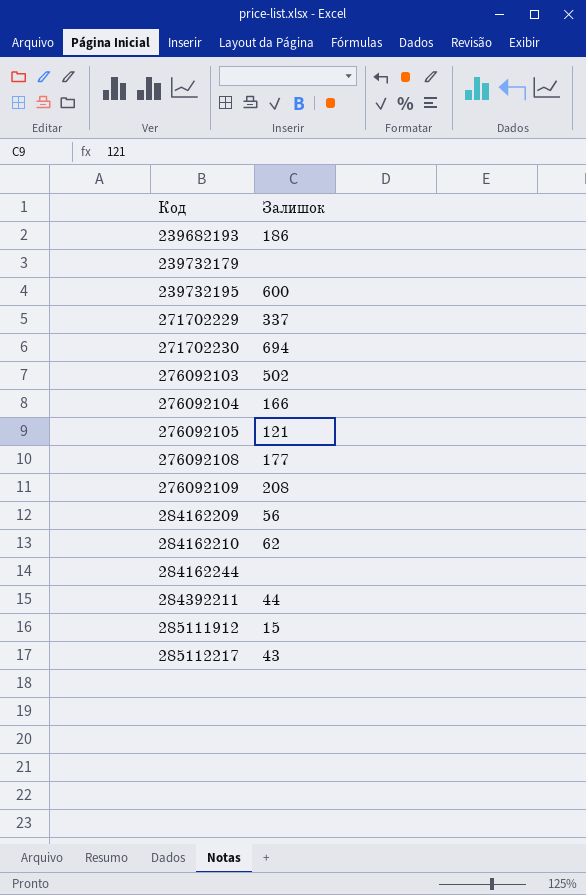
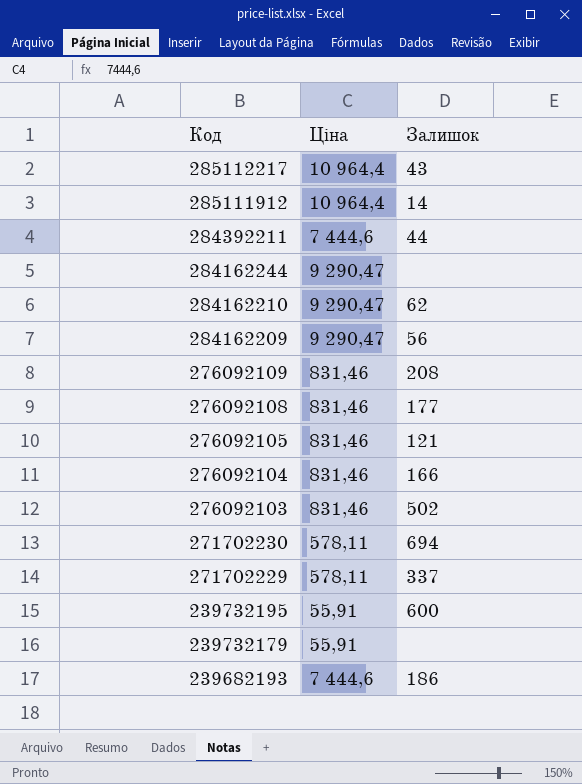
row order: Код ascending -> Код descending
column Ціна | position: none -> 2
285111912 | Залишок: 15 -> 14

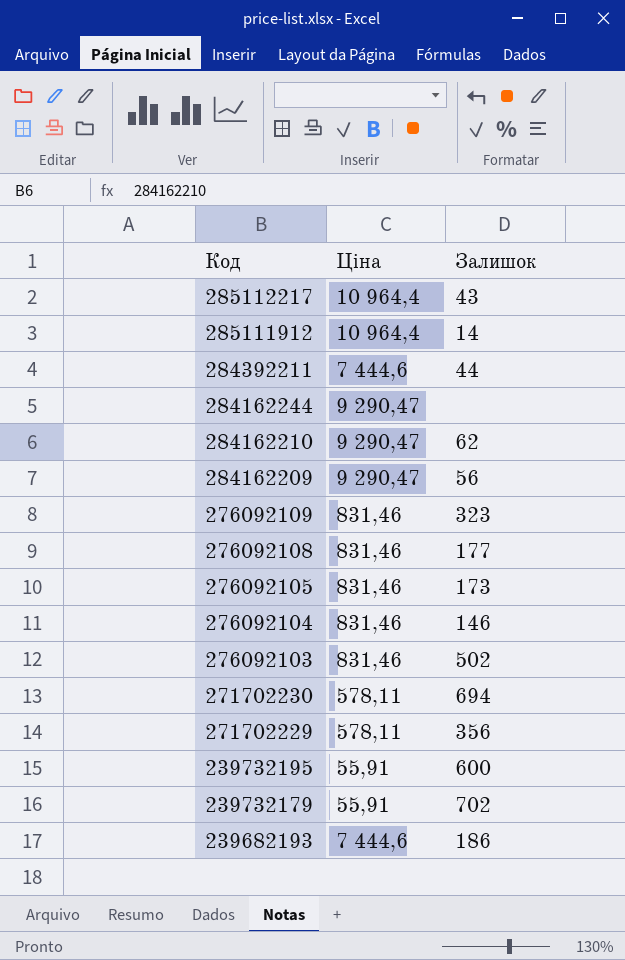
276092109 | Залишок: 208 -> 323
276092105 | Залишок: 121 -> 173
276092104 | Залишок: 166 -> 146
271702229 | Залишок: 337 -> 356
239732179 | Залишок: none -> 702

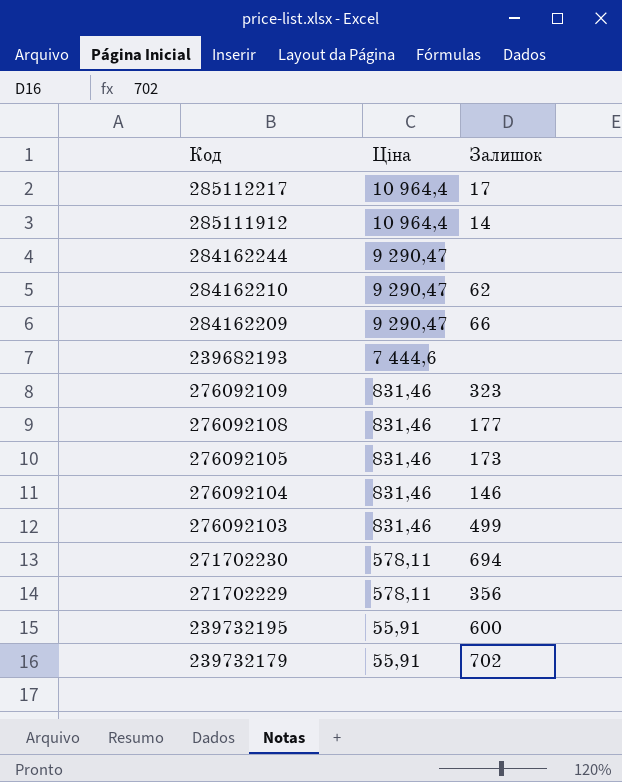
row order: Код descending -> Ціна descending
row 284392211: 7 444,6 | 44 -> none
285112217 | Залишок: 43 -> 17
284162209 | Залишок: 56 -> 66
239682193 | Залишок: 186 -> none
276092103 | Залишок: 502 -> 499

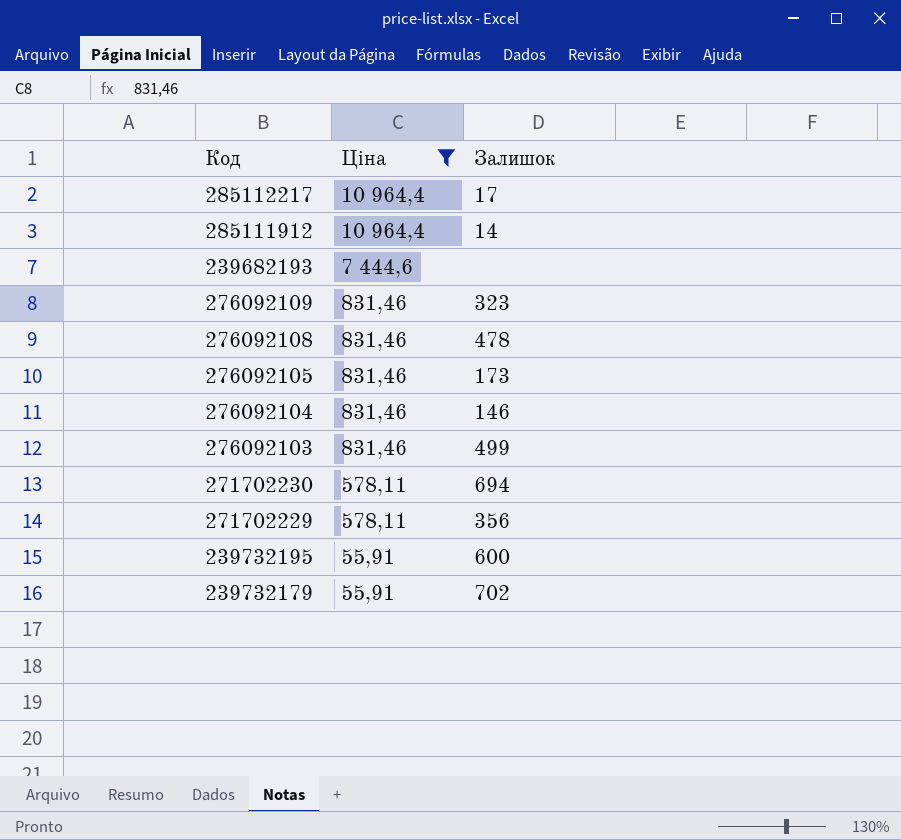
filter: none -> Ціна != 9 290,47
276092108 | Залишок: 177 -> 478

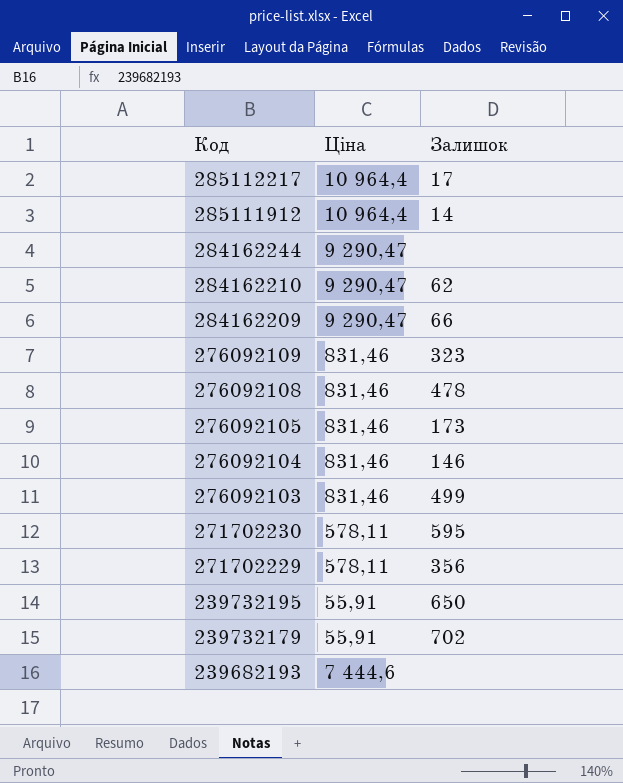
filter: Ціна != 9 290,47 -> none
row order: Ціна descending -> Код descending
271702230 | Залишок: 694 -> 595
239732195 | Залишок: 600 -> 650

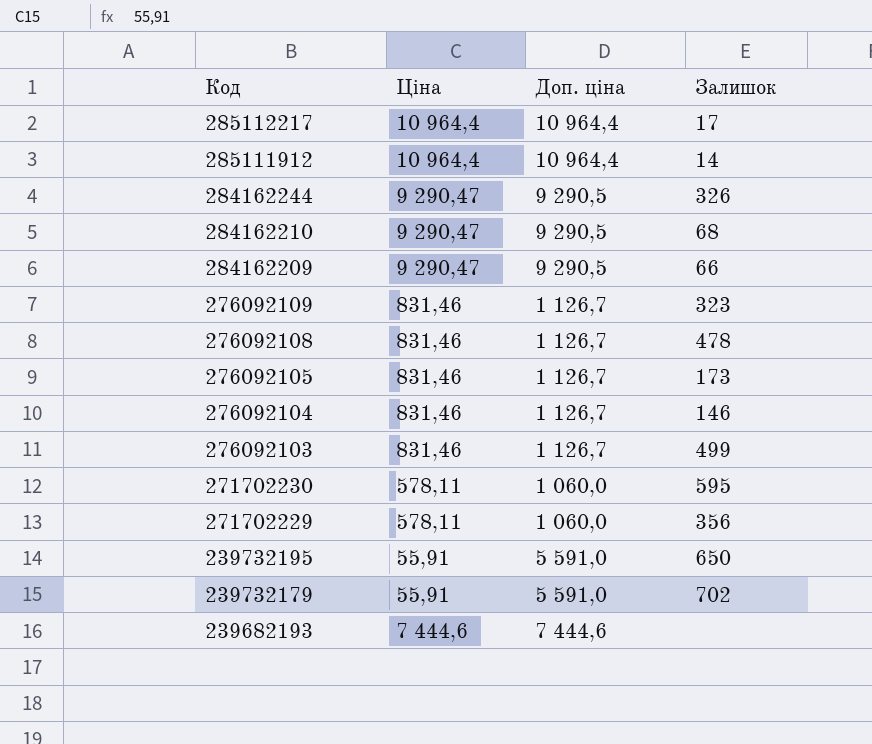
column Доп. ціна | position: none -> 3
284162244 | Залишок: none -> 326
284162210 | Залишок: 62 -> 68

